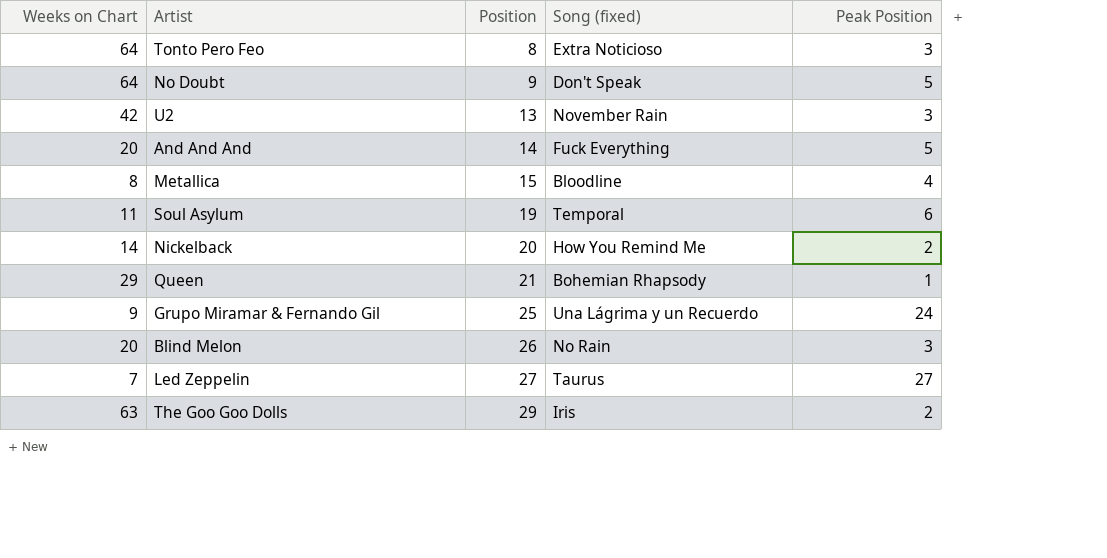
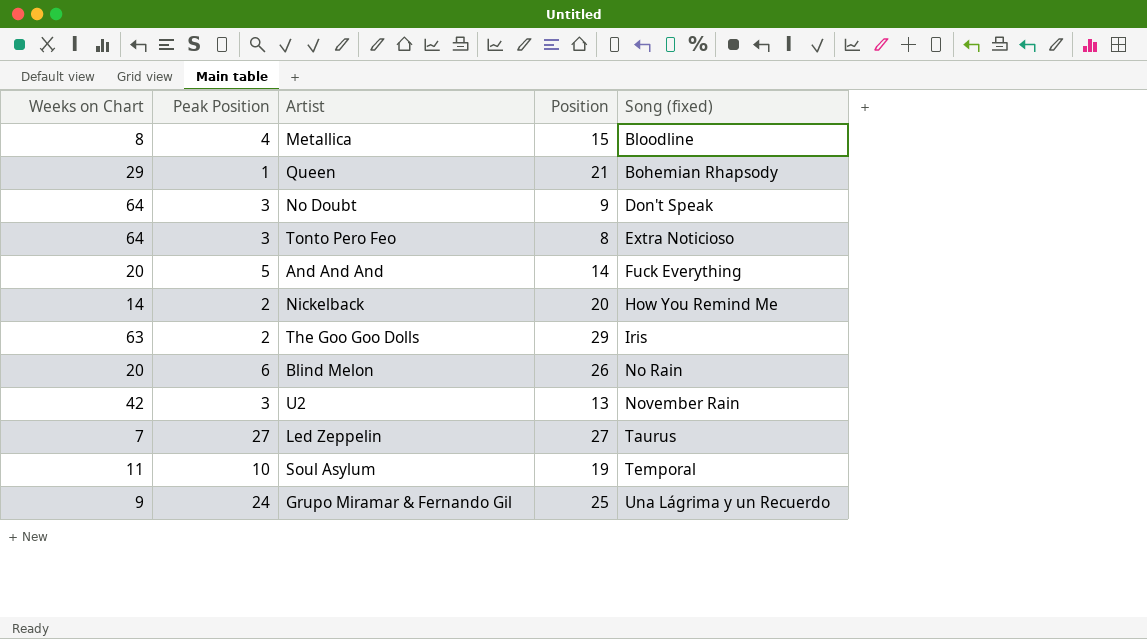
row order: Position ascending -> Song (fixed) ascending
column Peak Position | position: 5 -> 2
No Doubt | Peak Position: 5 -> 3
Blind Melon | Peak Position: 3 -> 6
Soul Asylum | Peak Position: 6 -> 10

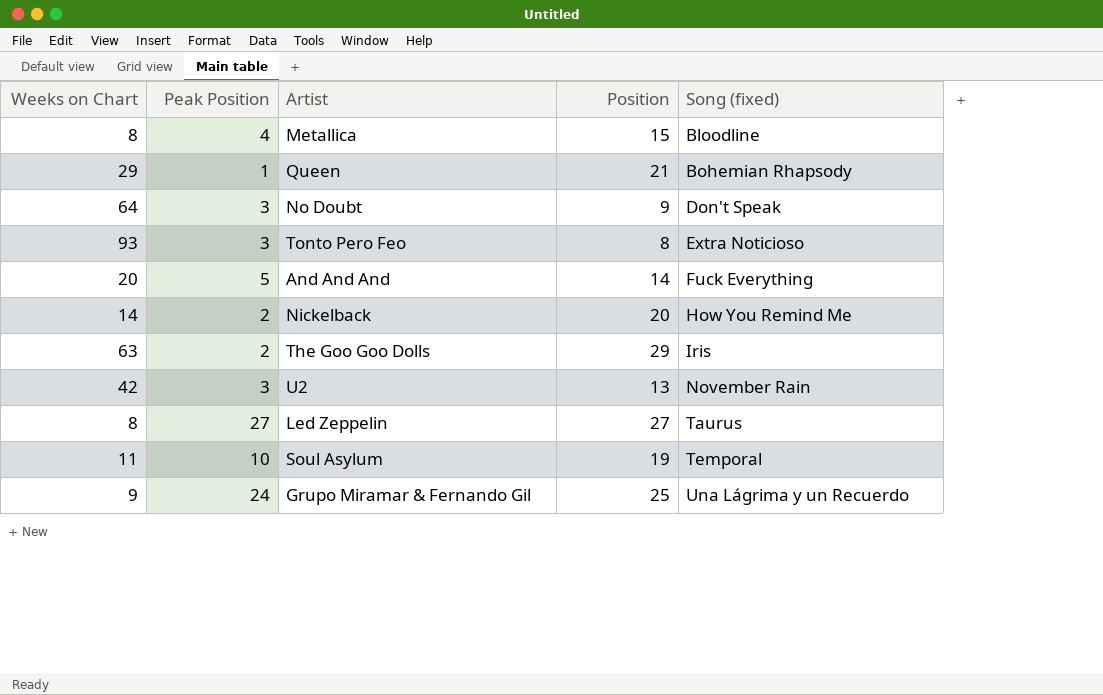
row Blind Melon: 20 | 6 | 26 | No Rain -> none
Tonto Pero Feo | Weeks on Chart: 64 -> 93
Led Zeppelin | Weeks on Chart: 7 -> 8

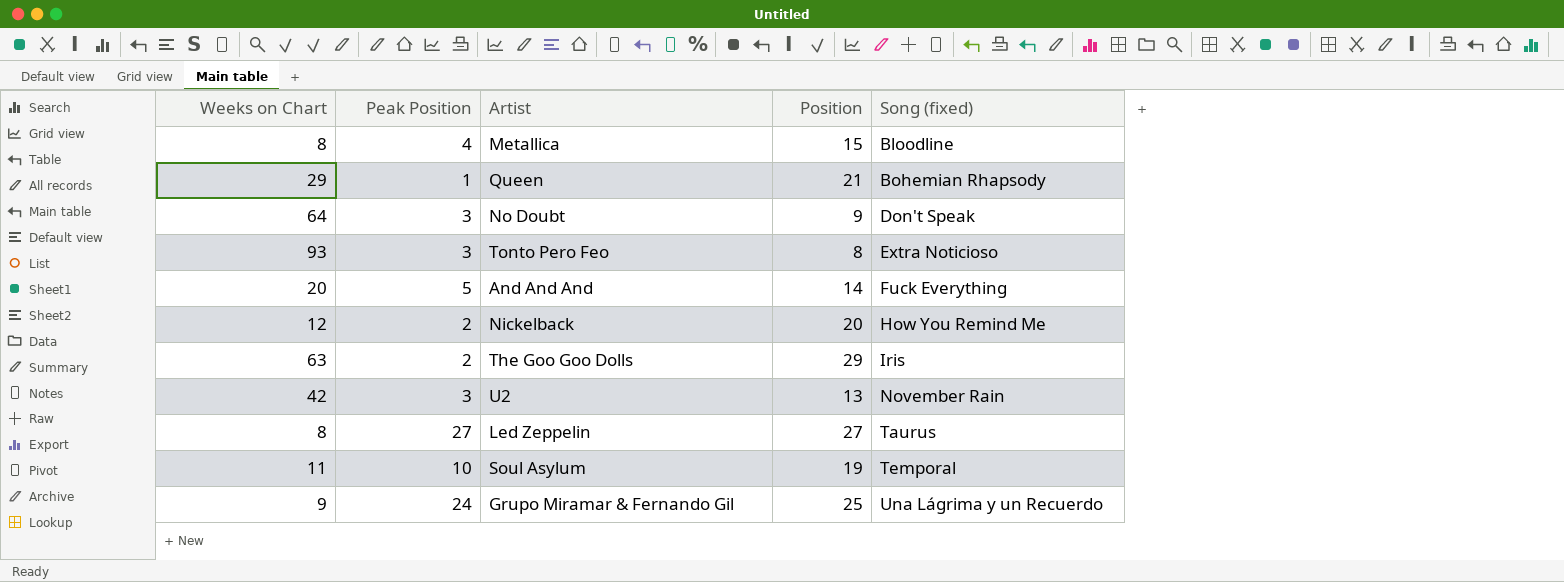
Nickelback | Weeks on Chart: 14 -> 12

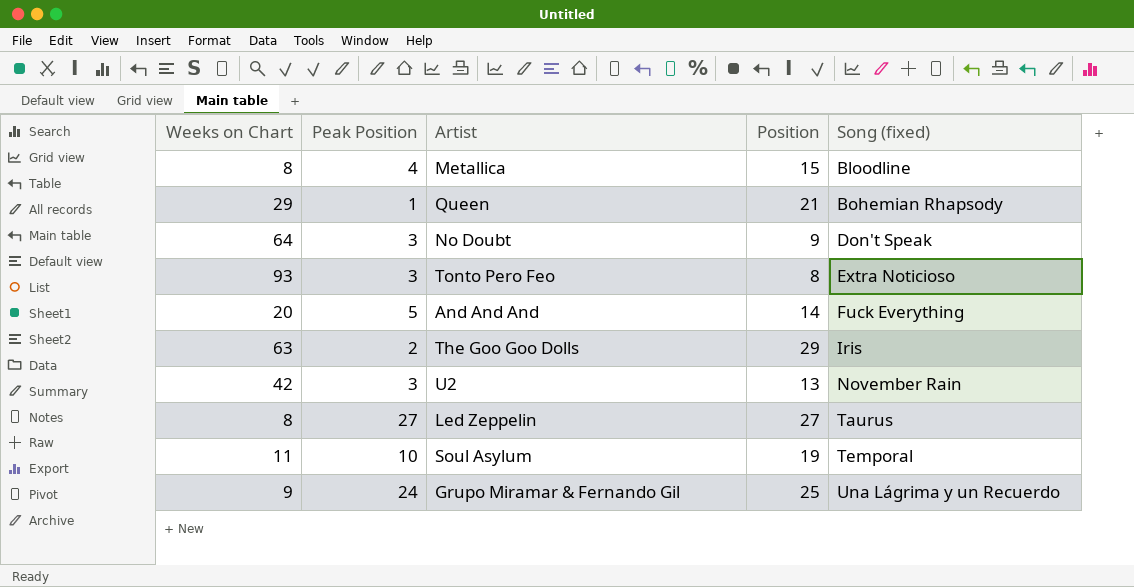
row Nickelback: 12 | 2 | 20 | How You Remind Me -> none

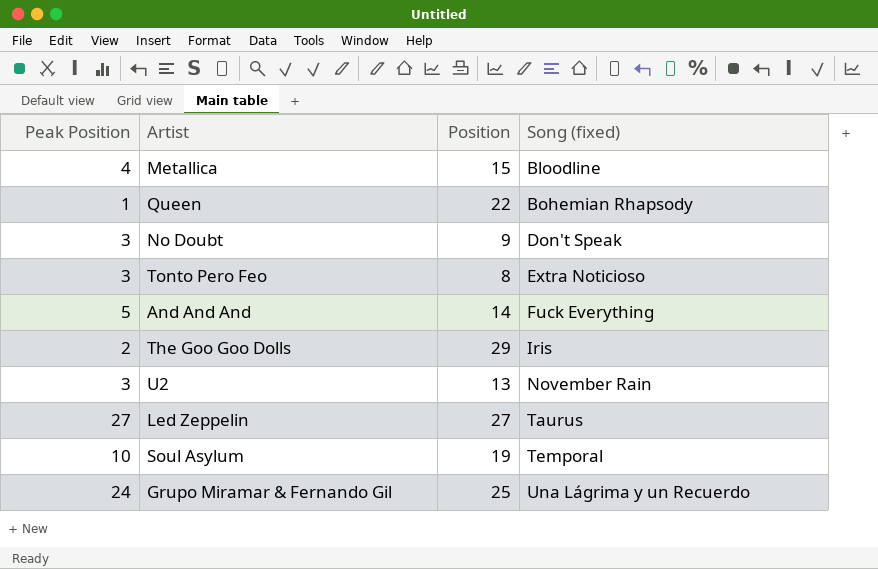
column Weeks on Chart | position: 1 -> none
Queen | Position: 21 -> 22

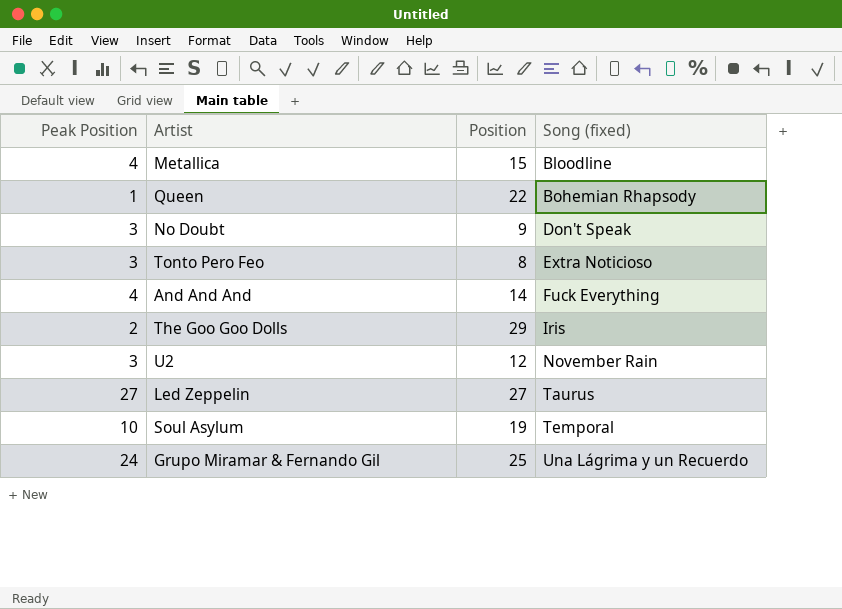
And And And | Peak Position: 5 -> 4
U2 | Position: 13 -> 12

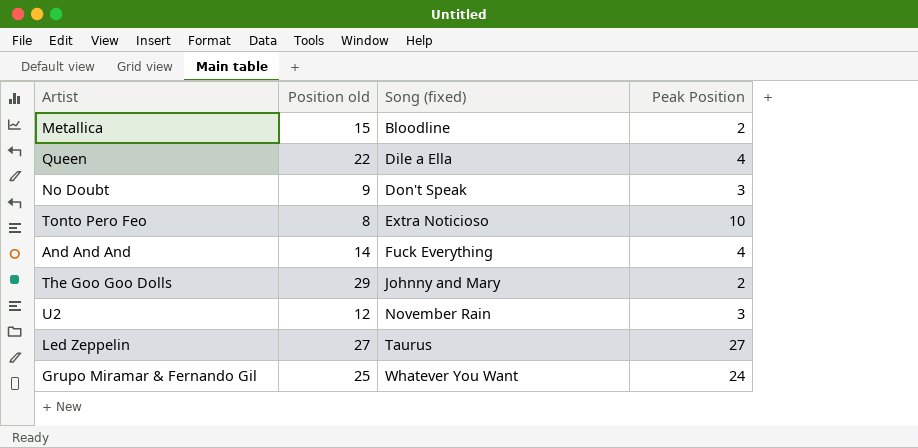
column name: Position -> Position old
column Peak Position | position: 1 -> 4
row Soul Asylum: 10 | 19 | Temporal -> none
Metallica | Peak Position: 4 -> 2
Queen | Song (fixed): Bohemian Rhapsody -> Dile a Ella
Queen | Peak Position: 1 -> 4
Tonto Pero Feo | Peak Position: 3 -> 10
The Goo Goo Dolls | Song (fixed): Iris -> Johnny and Mary
Grupo Miramar & Fernando Gil | Song (fixed): Una Lágrima y un Recuerdo -> Whatever You Want

